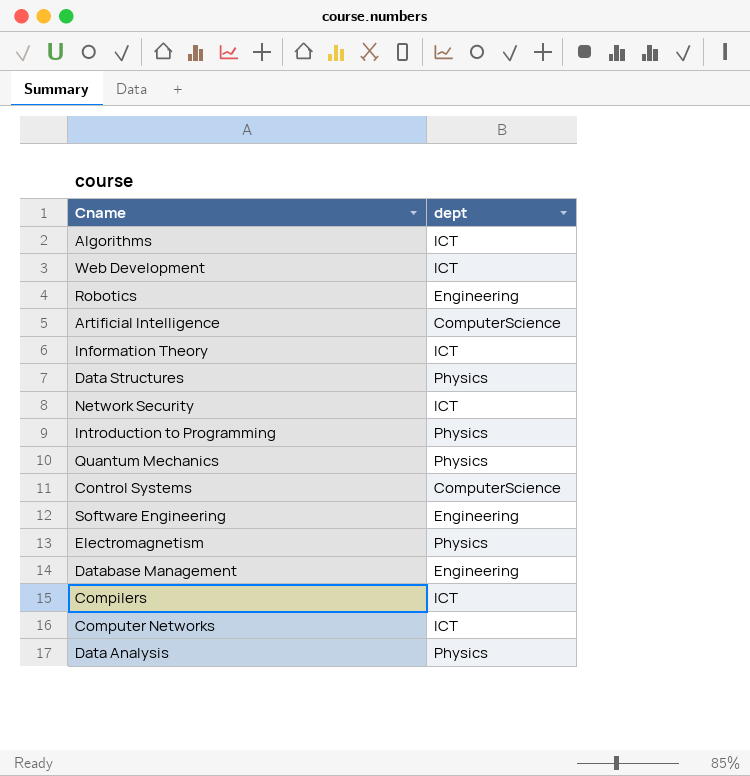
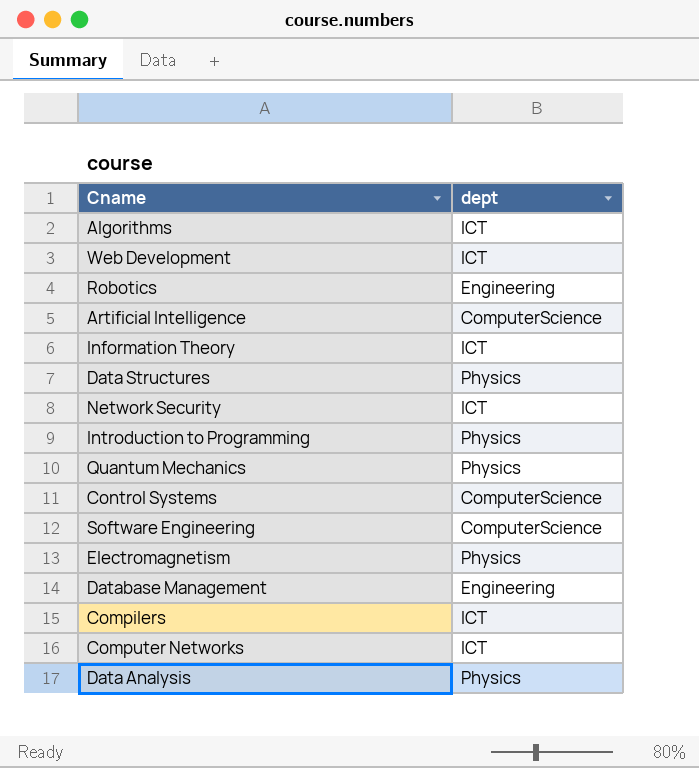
Software Engineering | dept: Engineering -> ComputerScience

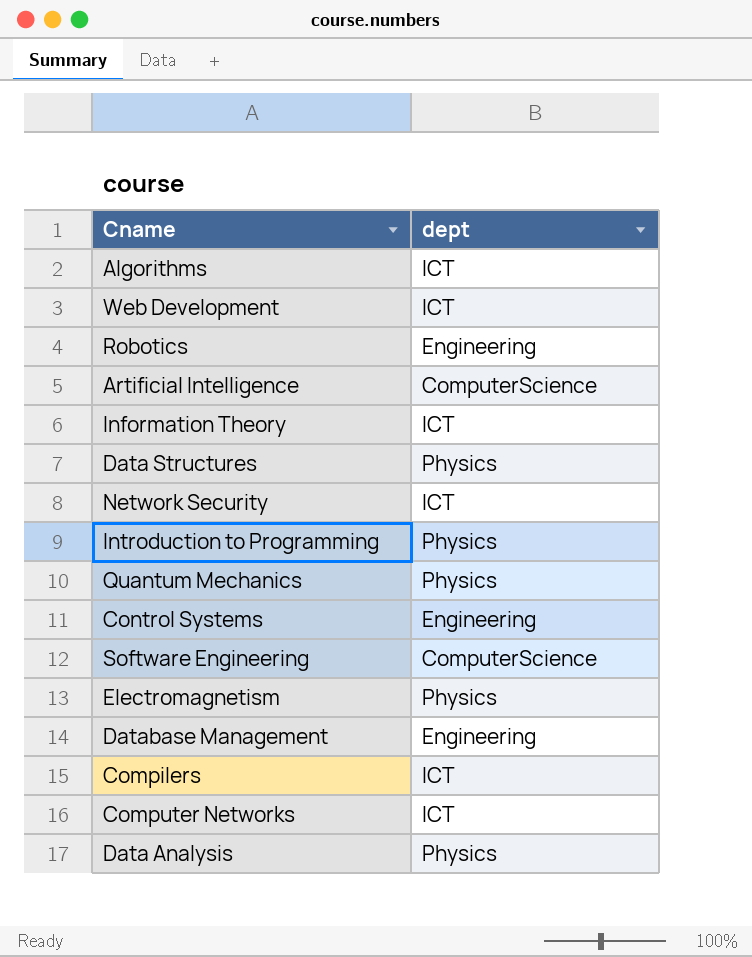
Control Systems | dept: ComputerScience -> Engineering

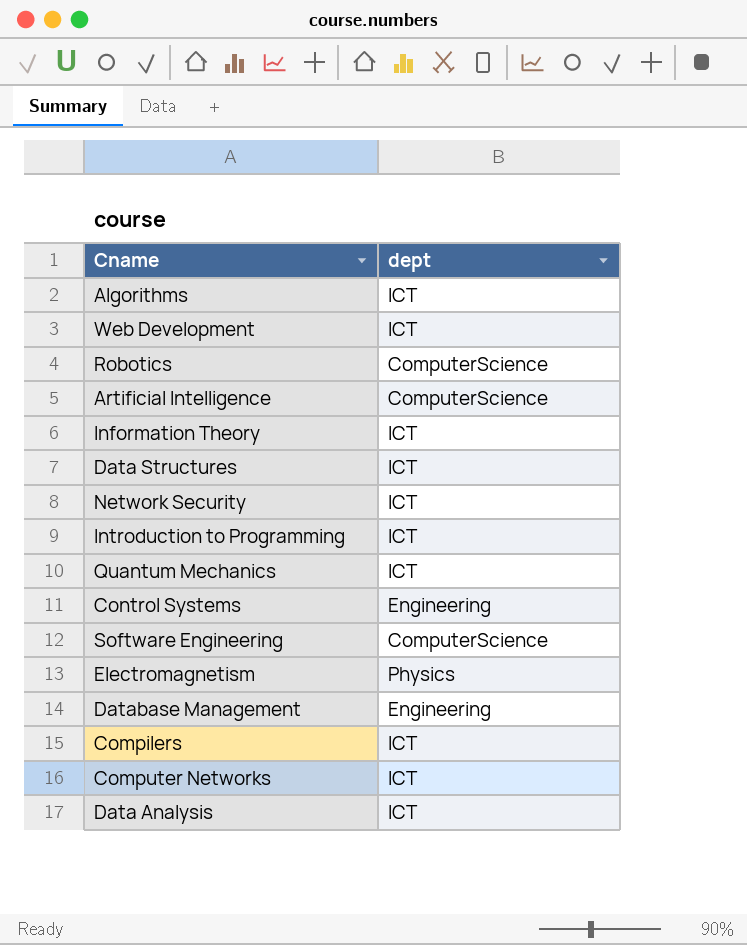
Robotics | dept: Engineering -> ComputerScience
Data Structures | dept: Physics -> ICT
Introduction to Programming | dept: Physics -> ICT
Quantum Mechanics | dept: Physics -> ICT
Data Analysis | dept: Physics -> ICT

